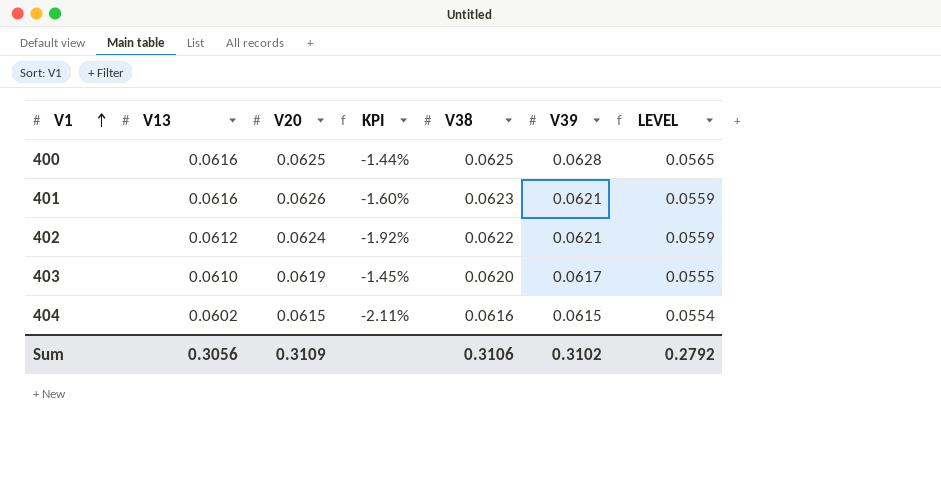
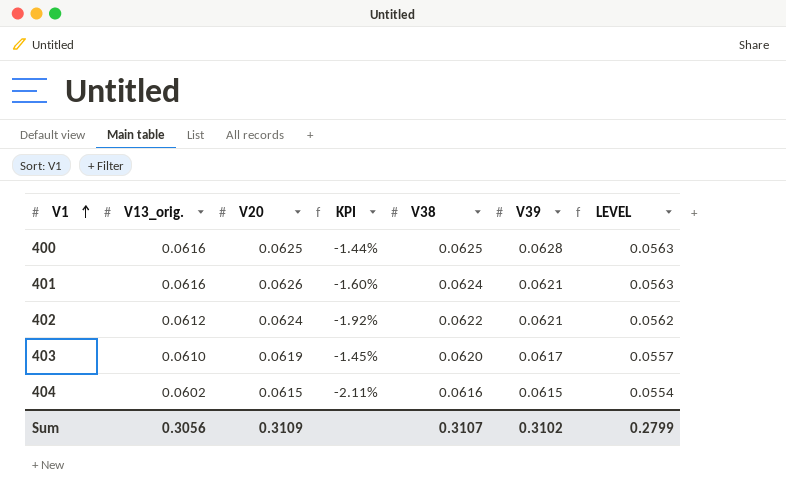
column name: V13 -> V13_orig.
column LEVEL | formula: [V39] * 0.9 -> [V20] * 0.9
401 | V38: 0.0623 -> 0.0624
Sum | V38: 0.3106 -> 0.3107
Sum | LEVEL: 0.2792 -> 0.2799

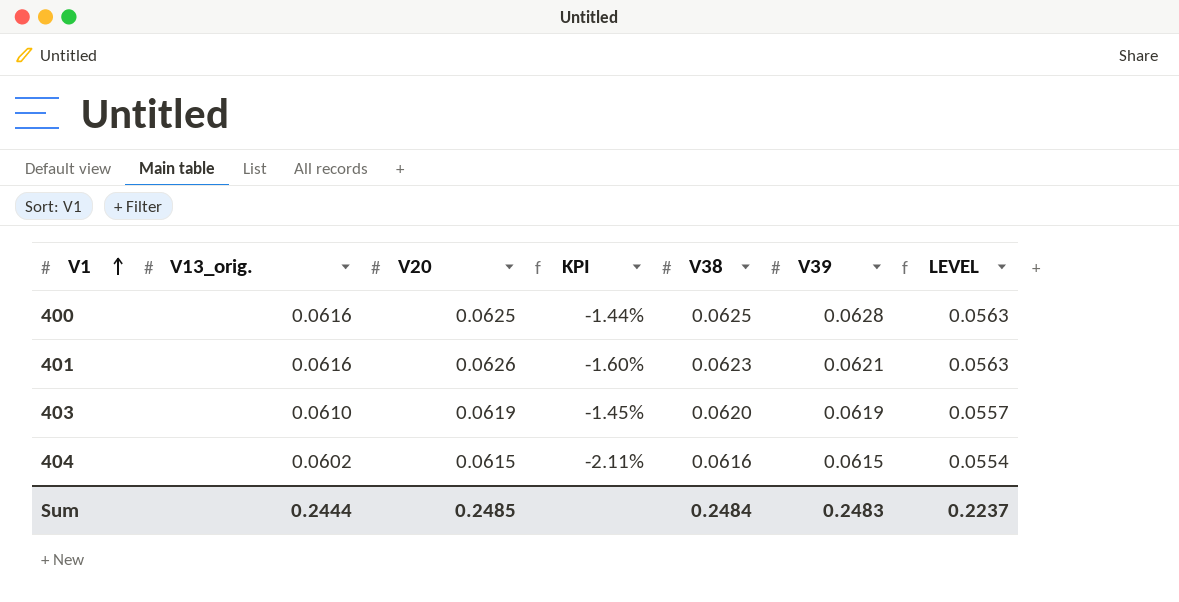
row 402: 0.0612 | 0.0624 | -1.92% | 0.0622 | 0.0621 | 0.0562 -> none
401 | V38: 0.0624 -> 0.0623
403 | V39: 0.0617 -> 0.0619
Sum | V13_orig.: 0.3056 -> 0.2444
Sum | V20: 0.3109 -> 0.2485
Sum | V38: 0.3107 -> 0.2484
Sum | V39: 0.3102 -> 0.2483
Sum | LEVEL: 0.2799 -> 0.2237

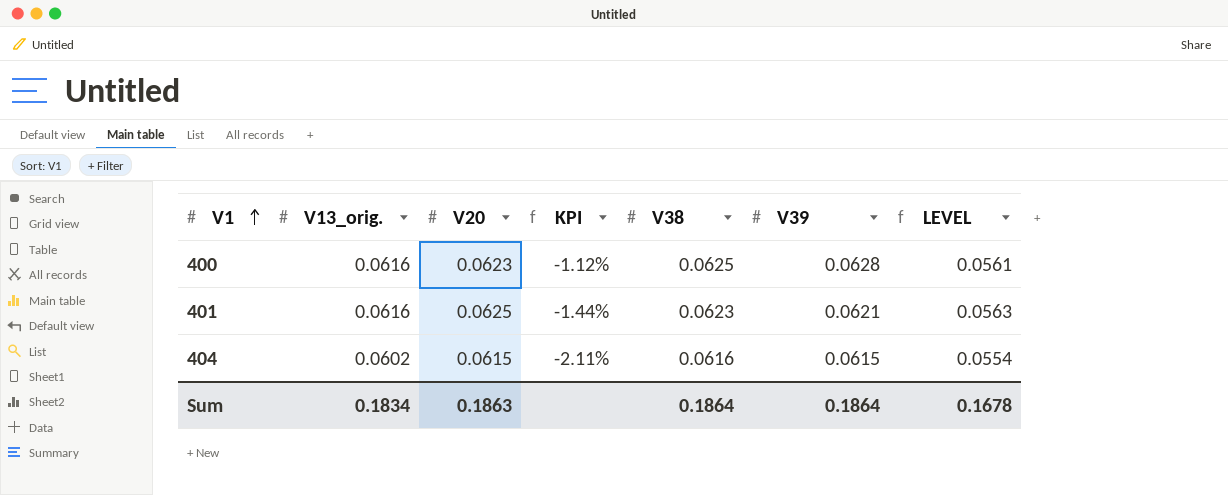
row 403: 0.0610 | 0.0619 | -1.45% | 0.0620 | 0.0619 | 0.0557 -> none
400 | V20: 0.0625 -> 0.0623
400 | KPI: -1.44% -> -1.12%
400 | LEVEL: 0.0563 -> 0.0561
401 | V20: 0.0626 -> 0.0625
401 | KPI: -1.60% -> -1.44%
Sum | V13_orig.: 0.2444 -> 0.1834
Sum | V20: 0.2485 -> 0.1863
Sum | V38: 0.2484 -> 0.1864
Sum | V39: 0.2483 -> 0.1864
Sum | LEVEL: 0.2237 -> 0.1678

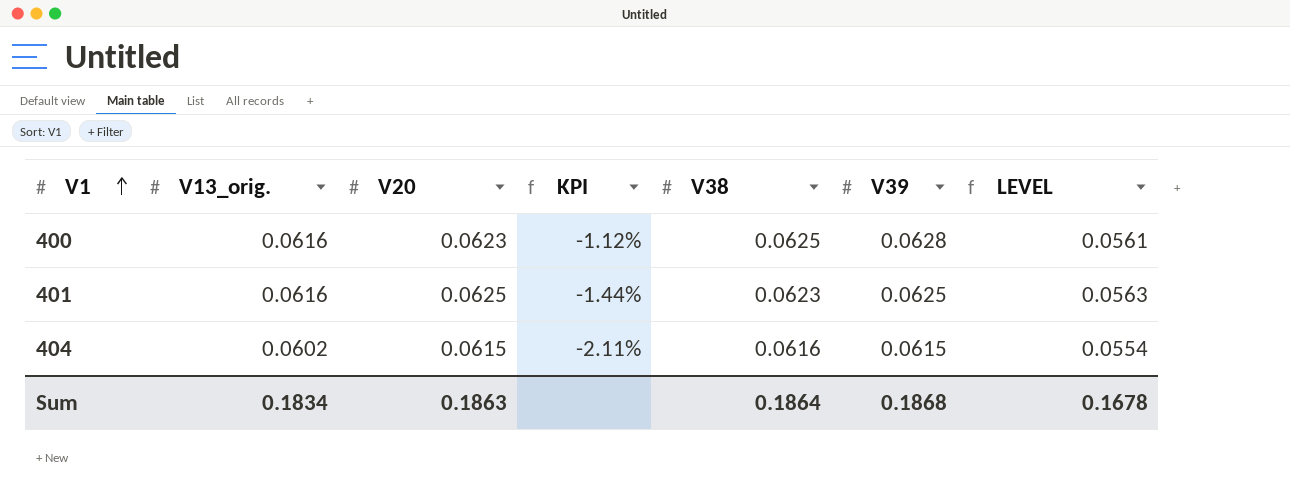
401 | V39: 0.0621 -> 0.0625
Sum | V39: 0.1864 -> 0.1868

